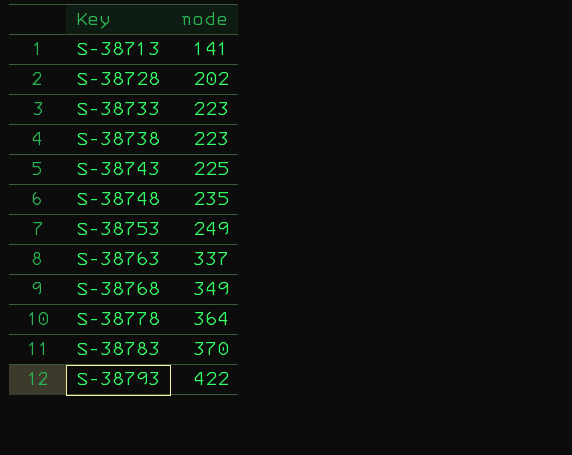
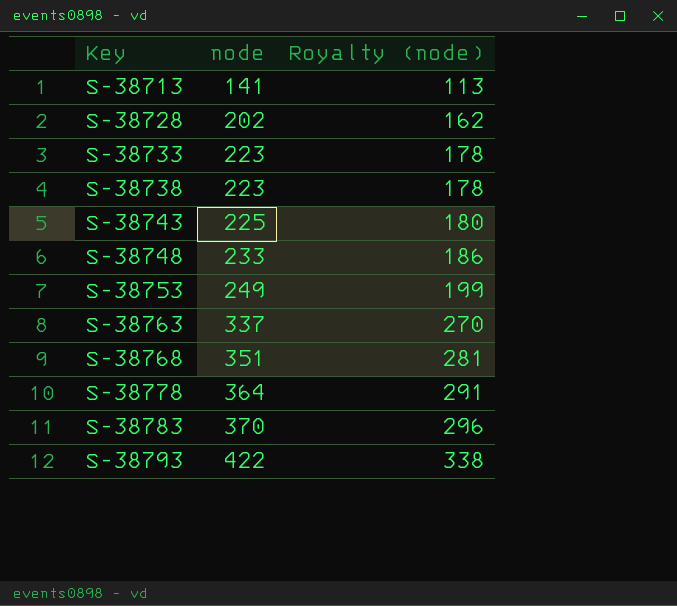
column Royalty (node) | formula: none -> [node] * 0.8
S-38748 | node: 235 -> 233
S-38768 | node: 349 -> 351

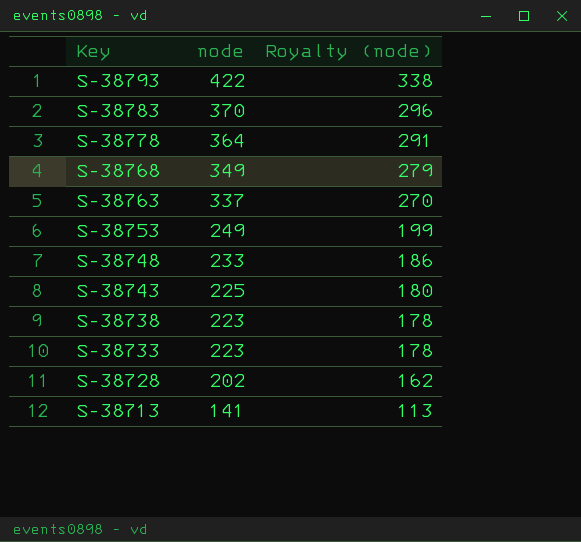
row order: Key ascending -> Key descending
S-38768 | node: 351 -> 349
S-38768 | Royalty (node): 281 -> 279

